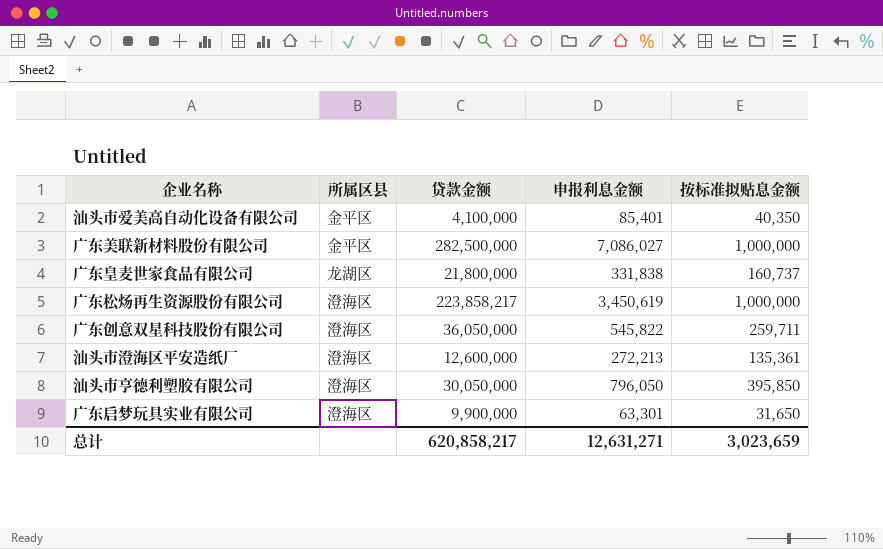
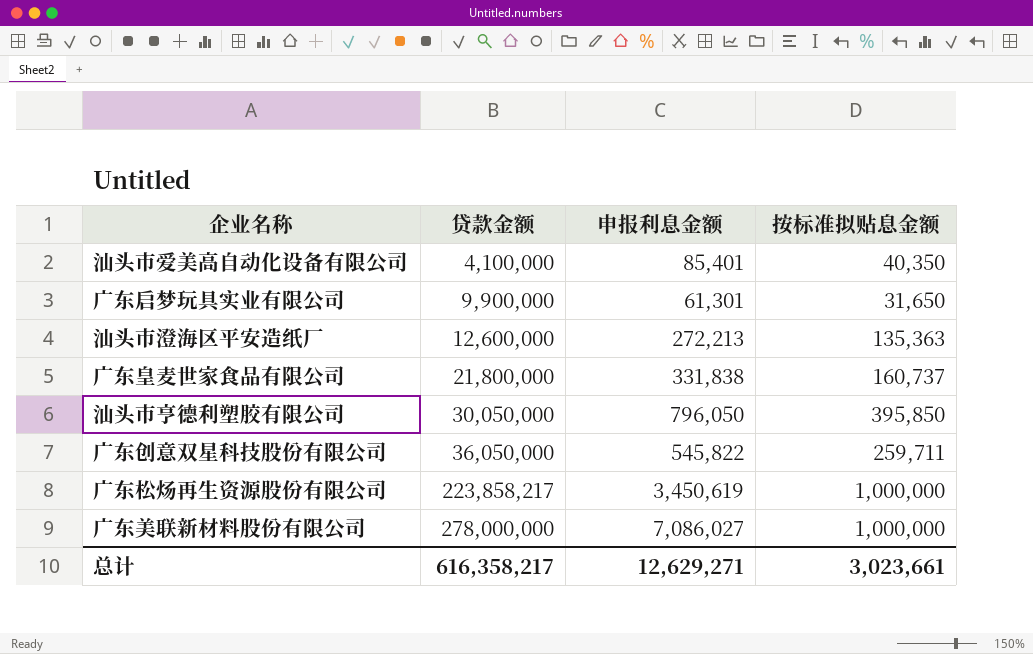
row order: none -> 贷款金额 ascending
column 所属区县 | position: 2 -> none
广东启梦玩具实业有限公司 | 申报利息金额: 63,301 -> 61,301
汕头市澄海区平安造纸厂 | 按标准拟贴息金额: 135,361 -> 135,363
广东美联新材料股份有限公司 | 贷款金额: 282,500,000 -> 278,000,000
总计 | 贷款金额: 620,858,217 -> 616,358,217
总计 | 申报利息金额: 12,631,271 -> 12,629,271
总计 | 按标准拟贴息金额: 3,023,659 -> 3,023,661

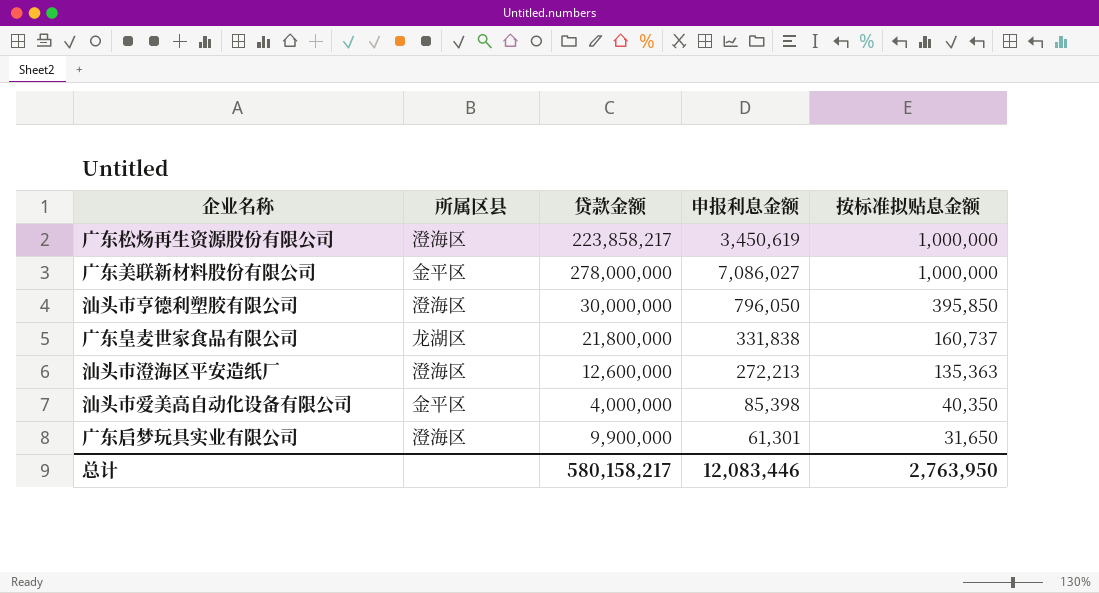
row order: 贷款金额 ascending -> 按标准拟贴息金额 descending
column 所属区县 | position: none -> 2
row 广东创意双星科技股份有限公司: 36,050,000 | 545,822 | 259,711 -> none
汕头市亨德利塑胶有限公司 | 贷款金额: 30,050,000 -> 30,000,000
汕头市爱美高自动化设备有限公司 | 贷款金额: 4,100,000 -> 4,000,000
汕头市爱美高自动化设备有限公司 | 申报利息金额: 85,401 -> 85,398
总计 | 贷款金额: 616,358,217 -> 580,158,217
总计 | 申报利息金额: 12,629,271 -> 12,083,446
总计 | 按标准拟贴息金额: 3,023,661 -> 2,763,950

